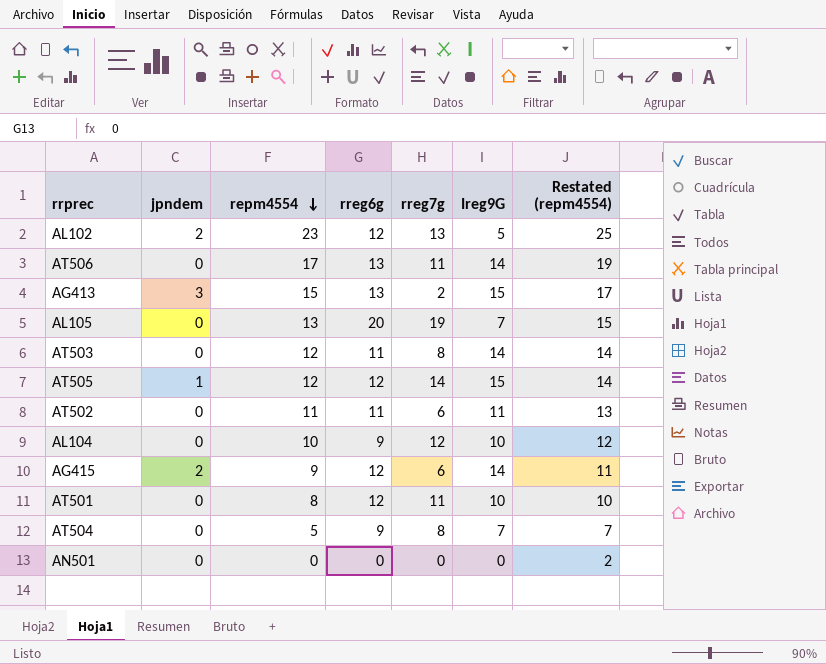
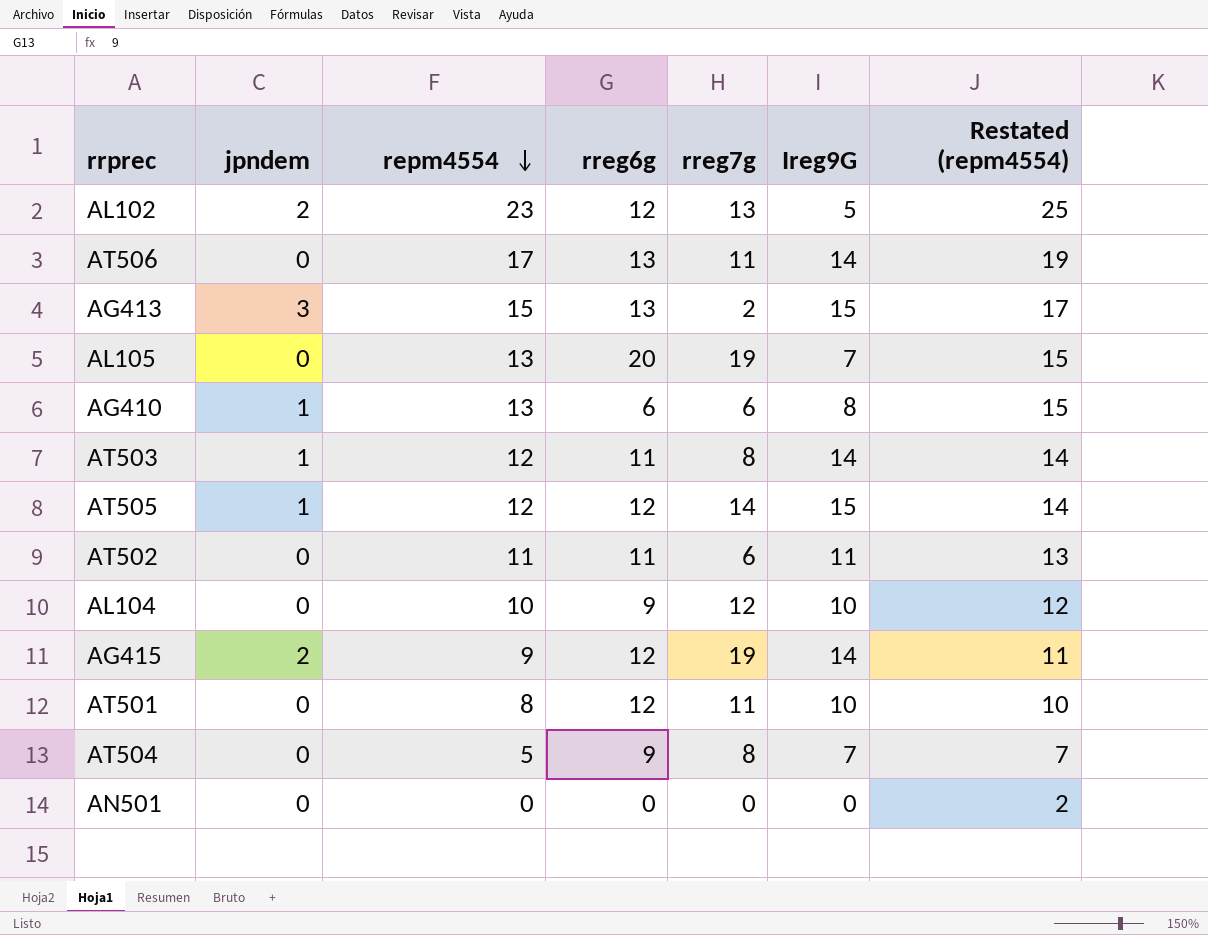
row AG410: none -> 1 | 13 | 6 | 6 | 8 | 15
AT503 | jpndem: 0 -> 1
AG415 | rreg7g: 6 -> 19

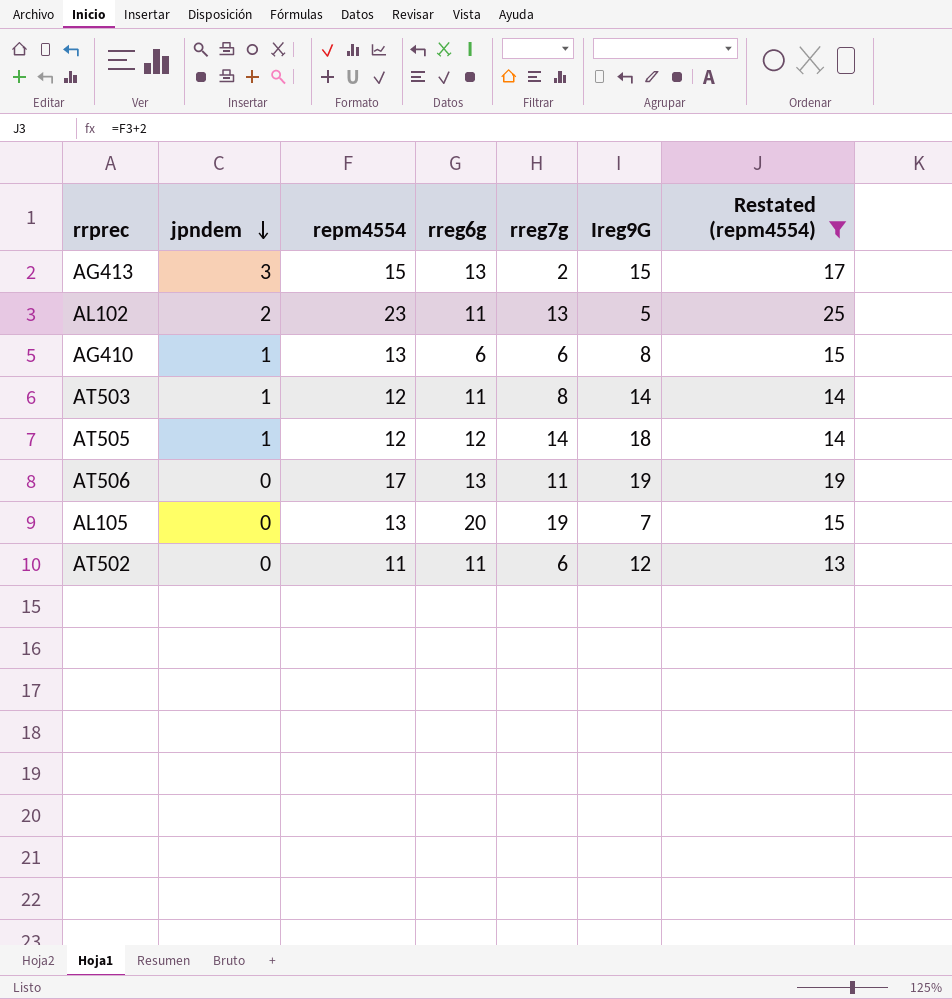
filter: none -> Restated (repm4554) >= 13
row order: repm4554 descending -> jpndem descending
AL102 | rreg6g: 12 -> 11
AT505 | Ireg9G: 15 -> 18
AT506 | Ireg9G: 14 -> 19
AT502 | Ireg9G: 11 -> 12

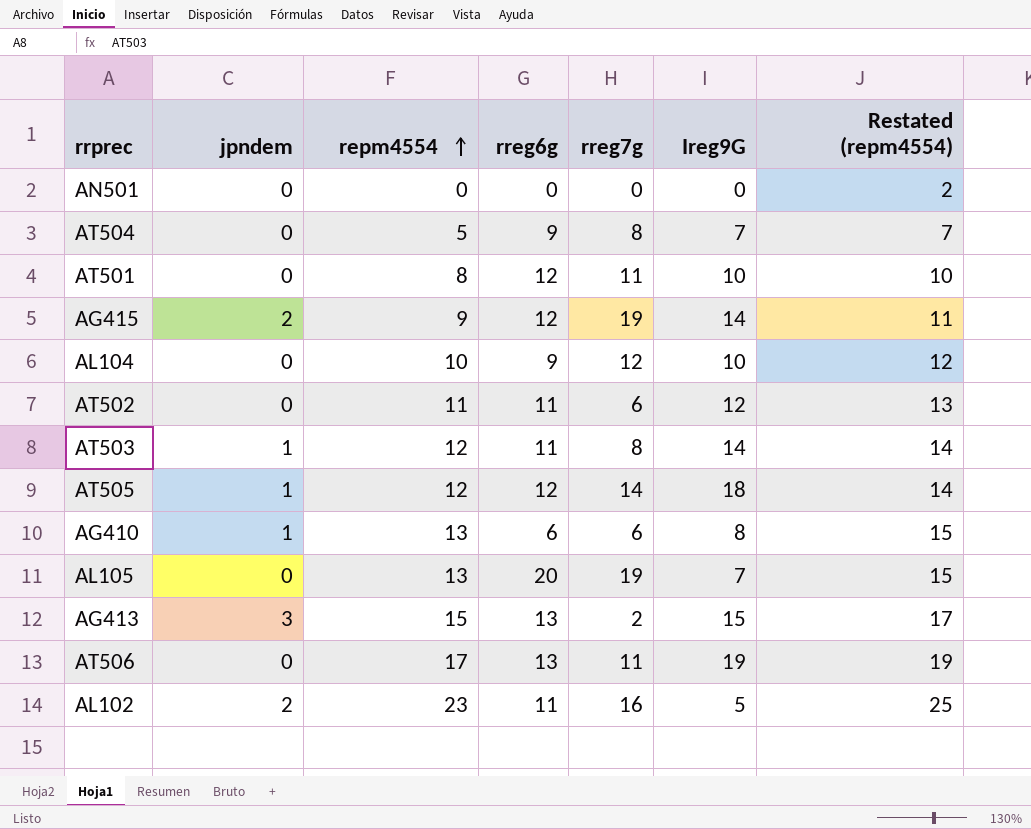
filter: Restated (repm4554) >= 13 -> none
row order: jpndem descending -> repm4554 ascending
AL102 | rreg7g: 13 -> 16

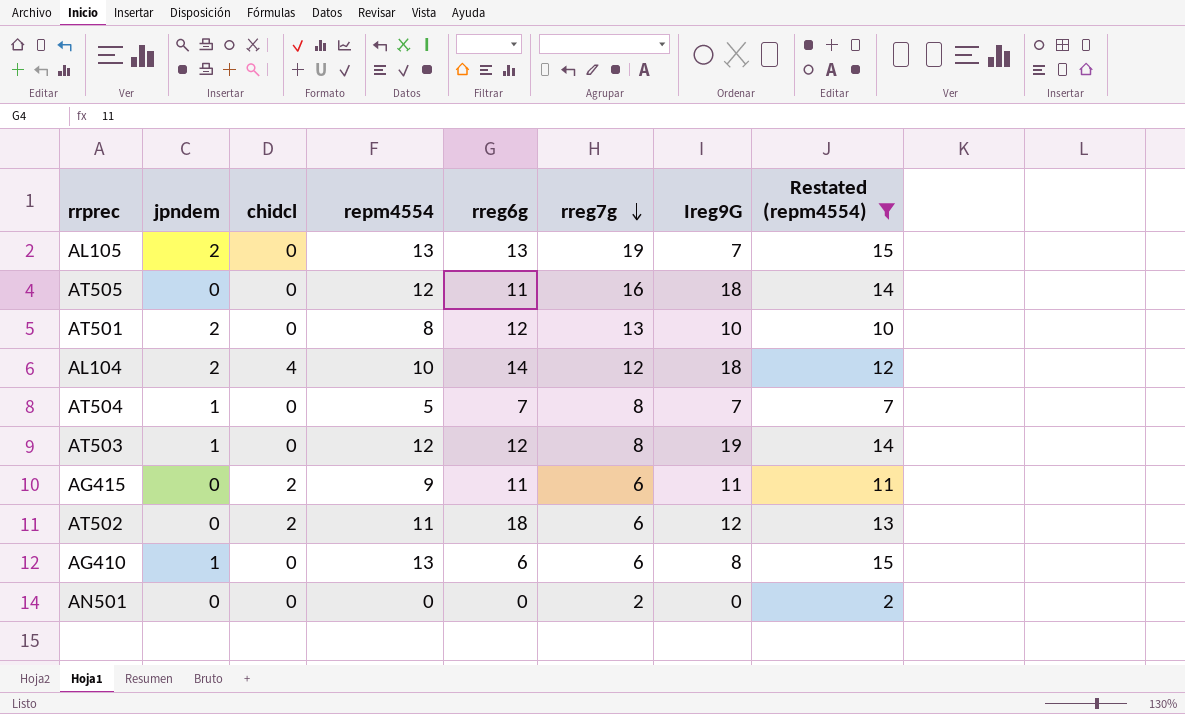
filter: none -> Restated (repm4554) <= 15
row order: repm4554 ascending -> rreg7g descending
column chidcl | position: none -> 3
AL105 | jpndem: 0 -> 2
AL105 | rreg6g: 20 -> 13
AT505 | jpndem: 1 -> 0
AT505 | rreg6g: 12 -> 11
AT505 | rreg7g: 14 -> 16
AT501 | jpndem: 0 -> 2
AT501 | rreg7g: 11 -> 13
AL104 | jpndem: 0 -> 2
AL104 | rreg6g: 9 -> 14
AL104 | Ireg9G: 10 -> 18
AT504 | jpndem: 0 -> 1
AT504 | rreg6g: 9 -> 7
AT503 | rreg6g: 11 -> 12
AT503 | Ireg9G: 14 -> 19
AG415 | jpndem: 2 -> 0
AG415 | rreg6g: 12 -> 11
AG415 | rreg7g: 19 -> 6
AG415 | Ireg9G: 14 -> 11
AT502 | rreg6g: 11 -> 18
AN501 | rreg7g: 0 -> 2

